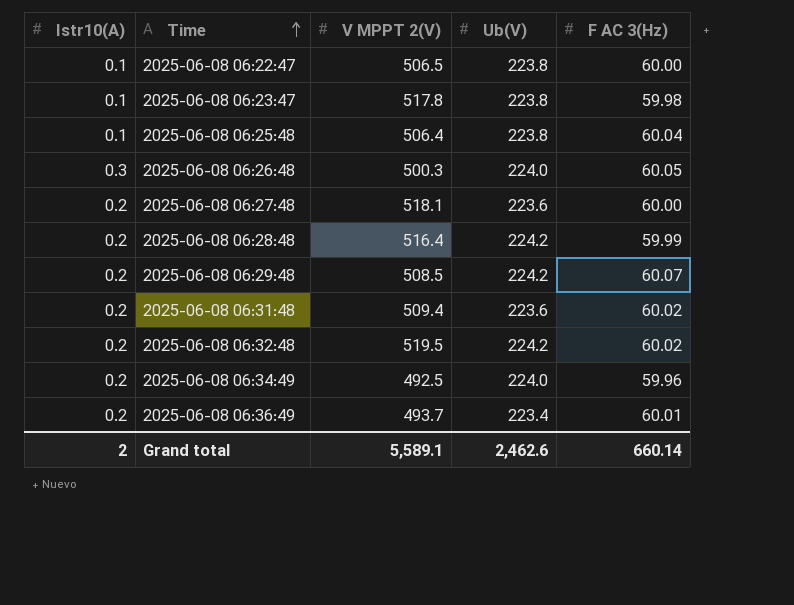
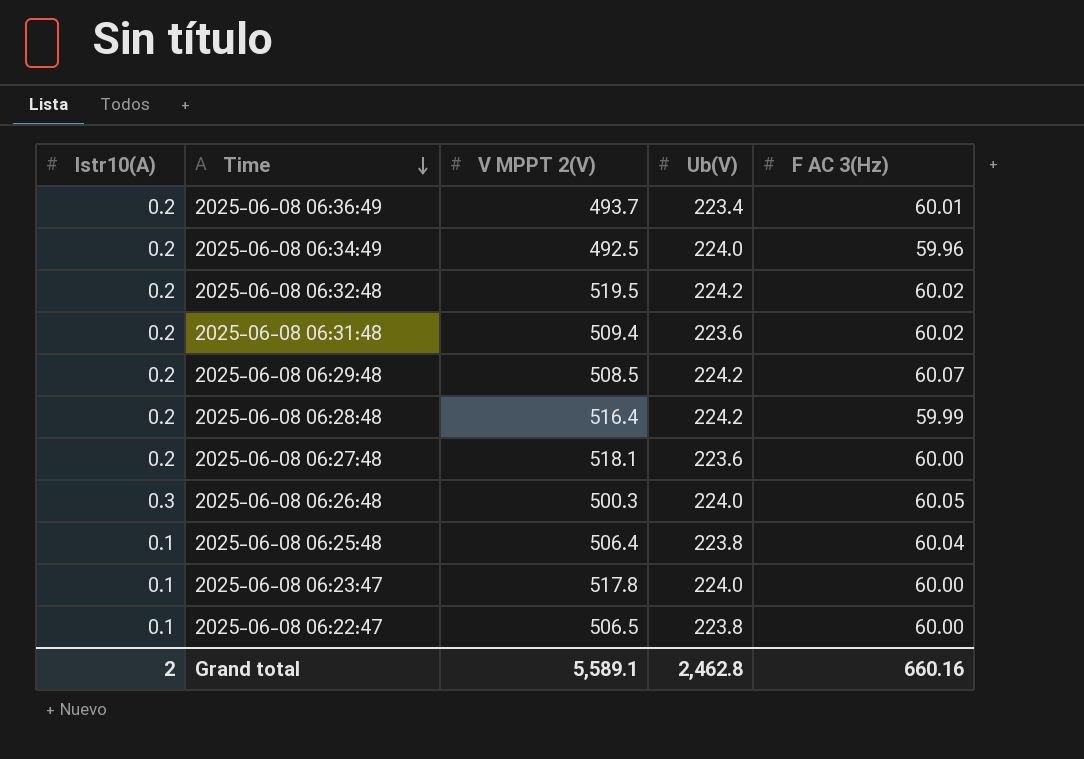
row order: Time ascending -> Time descending
2025-06-08 06:23:47 | Ub(V): 223.8 -> 224.0
2025-06-08 06:23:47 | F AC 3(Hz): 59.98 -> 60.00
Grand total | Ub(V): 2,462.6 -> 2,462.8
Grand total | F AC 3(Hz): 660.14 -> 660.16

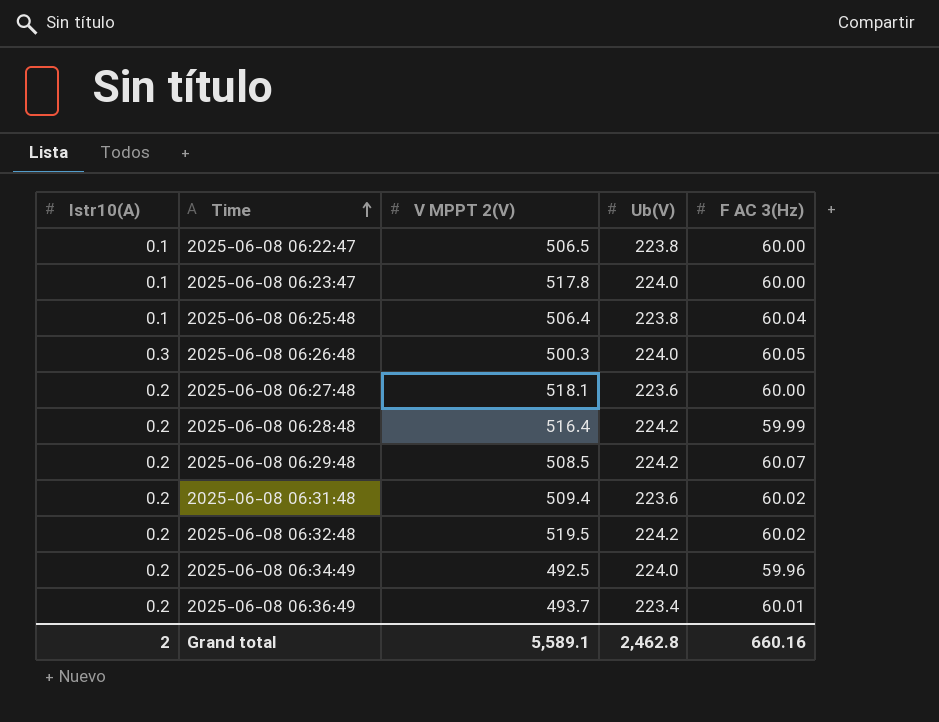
row order: Time descending -> Time ascending

